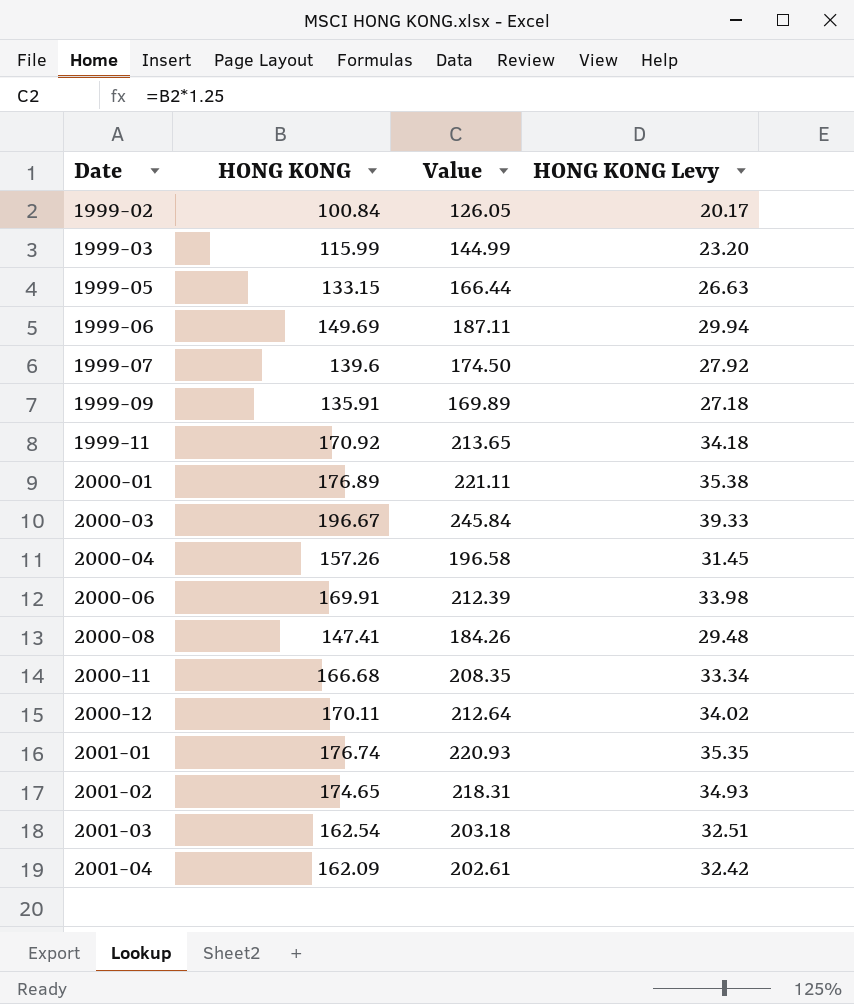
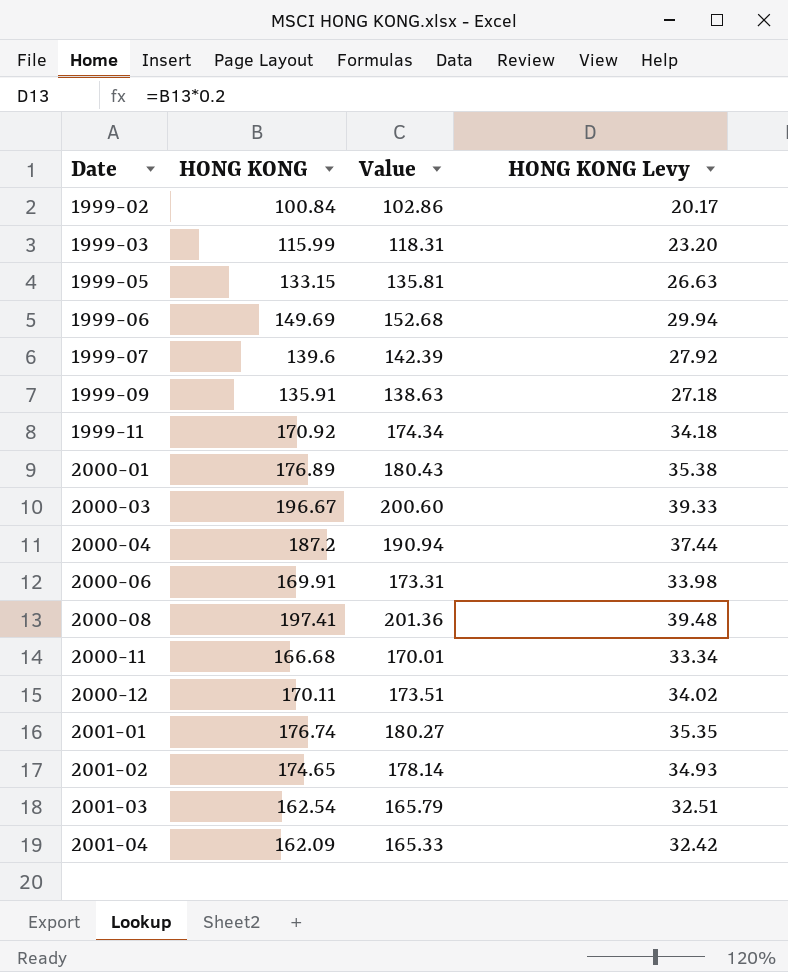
column Value | formula: [HONG KONG] * 1.25 -> [HONG KONG] * 1.02
2000-04 | HONG KONG: 157.26 -> 187.2
2000-04 | HONG KONG Levy: 31.45 -> 37.44
2000-08 | HONG KONG: 147.41 -> 197.41
2000-08 | HONG KONG Levy: 29.48 -> 39.48

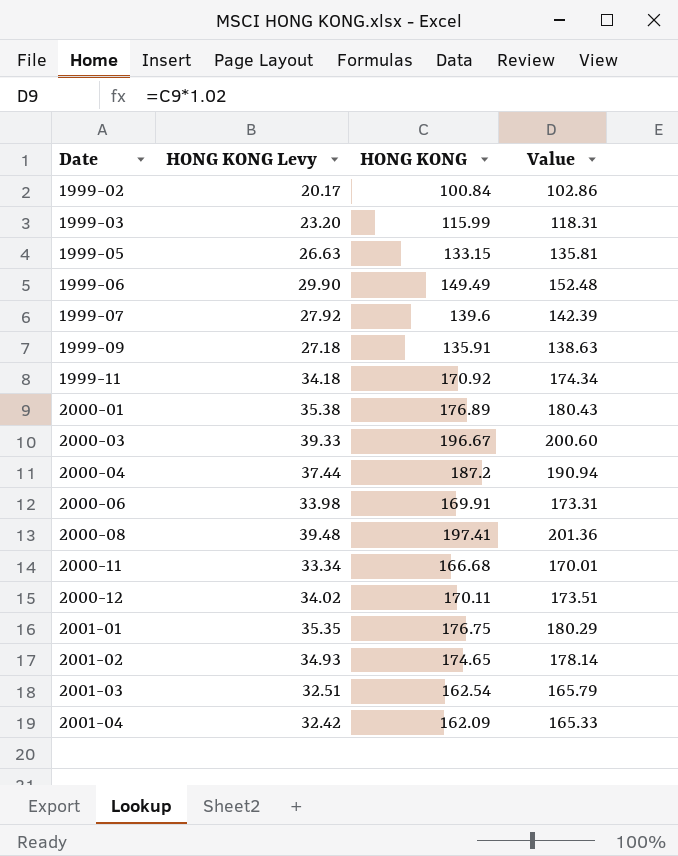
column HONG KONG Levy | position: 4 -> 2
1999-06 | HONG KONG Levy: 29.94 -> 29.90
1999-06 | HONG KONG: 149.69 -> 149.49
1999-06 | Value: 152.68 -> 152.48
2001-01 | HONG KONG: 176.74 -> 176.75
2001-01 | Value: 180.27 -> 180.29

